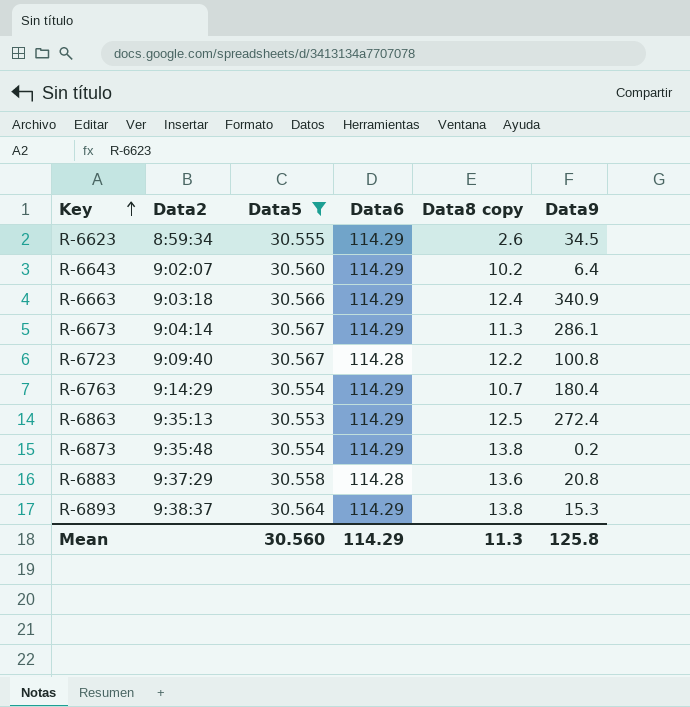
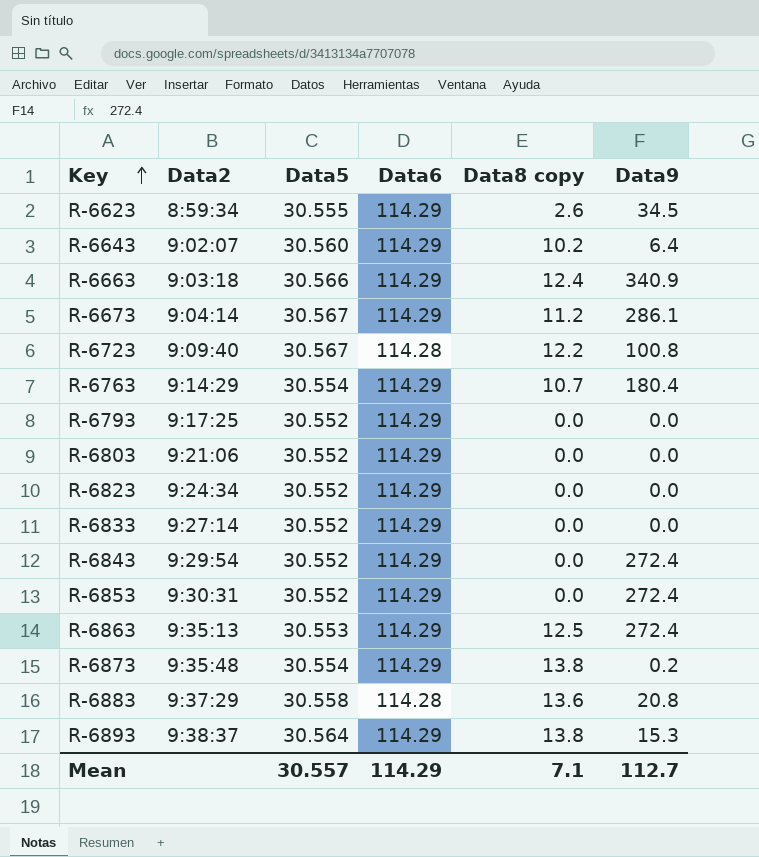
filter: Data5 != 30.552 -> none
R-6673 | Data8 copy: 11.3 -> 11.2
Mean | Data5: 30.560 -> 30.557
Mean | Data8 copy: 11.3 -> 7.1
Mean | Data9: 125.8 -> 112.7

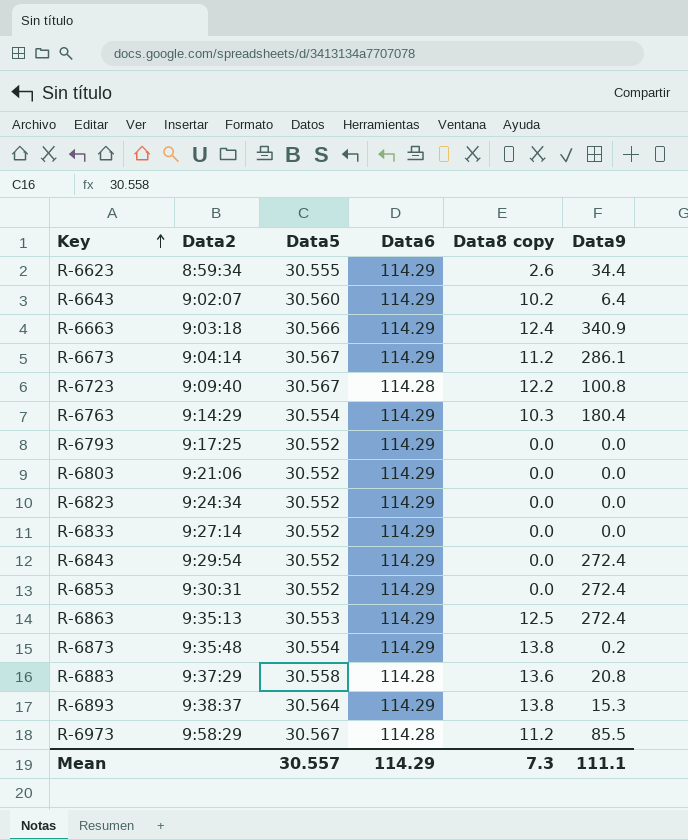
R-6623 | Data9: 34.5 -> 34.4
R-6763 | Data8 copy: 10.7 -> 10.3
row R-6973: none -> 9:58:29 | 30.567 | 114.28 | 11.2 | 85.5
Mean | Data8 copy: 7.1 -> 7.3
Mean | Data9: 112.7 -> 111.1

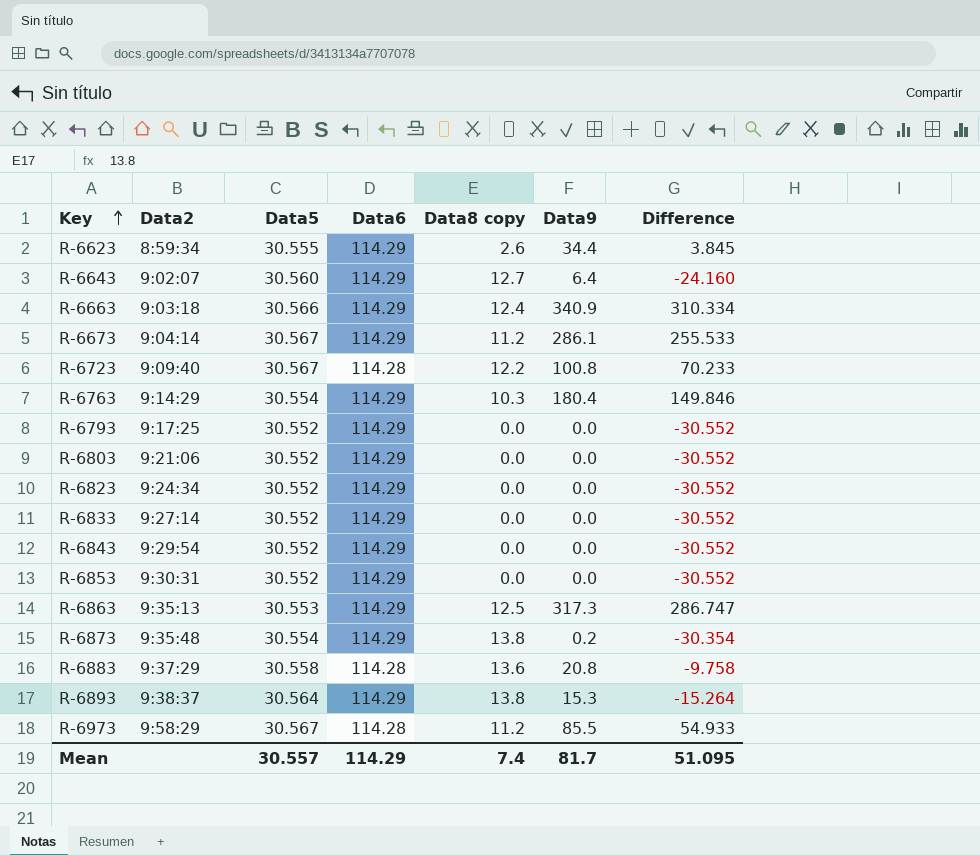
column Difference | formula: none -> [Data9] - [Data5]
R-6643 | Data8 copy: 10.2 -> 12.7
R-6843 | Data9: 272.4 -> 0.0
R-6853 | Data9: 272.4 -> 0.0
R-6863 | Data9: 272.4 -> 317.3
Mean | Data8 copy: 7.3 -> 7.4
Mean | Data9: 111.1 -> 81.7

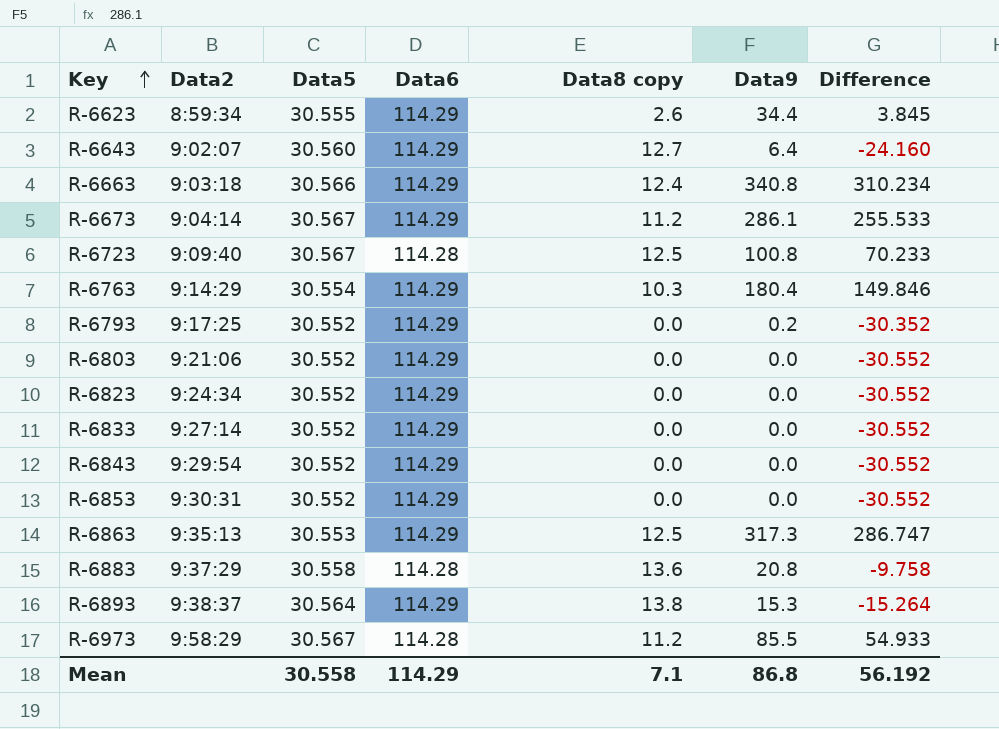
row R-6873: 9:35:48 | 30.554 | 114.29 | 13.8 | 0.2 | -30.354 -> none
R-6663 | Data9: 340.9 -> 340.8
R-6663 | Difference: 310.334 -> 310.234
R-6723 | Data8 copy: 12.2 -> 12.5
R-6793 | Data9: 0.0 -> 0.2
R-6793 | Difference: -30.552 -> -30.352
Mean | Data5: 30.557 -> 30.558
Mean | Data8 copy: 7.4 -> 7.1
Mean | Data9: 81.7 -> 86.8
Mean | Difference: 51.095 -> 56.192

